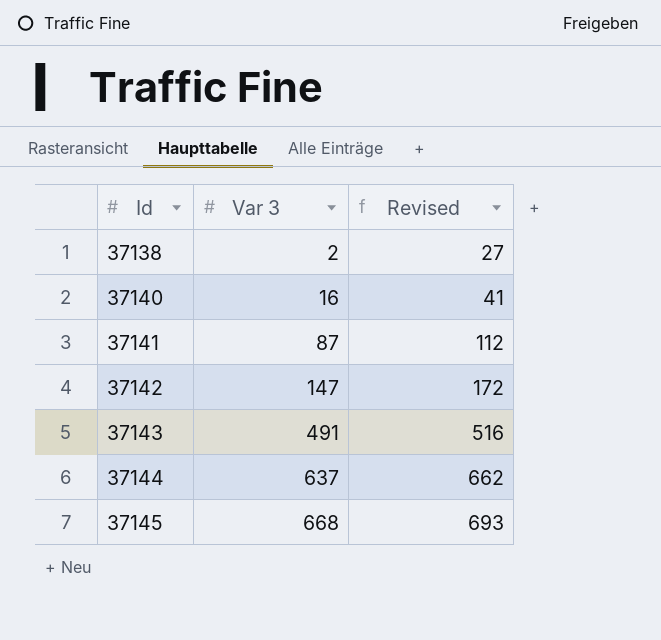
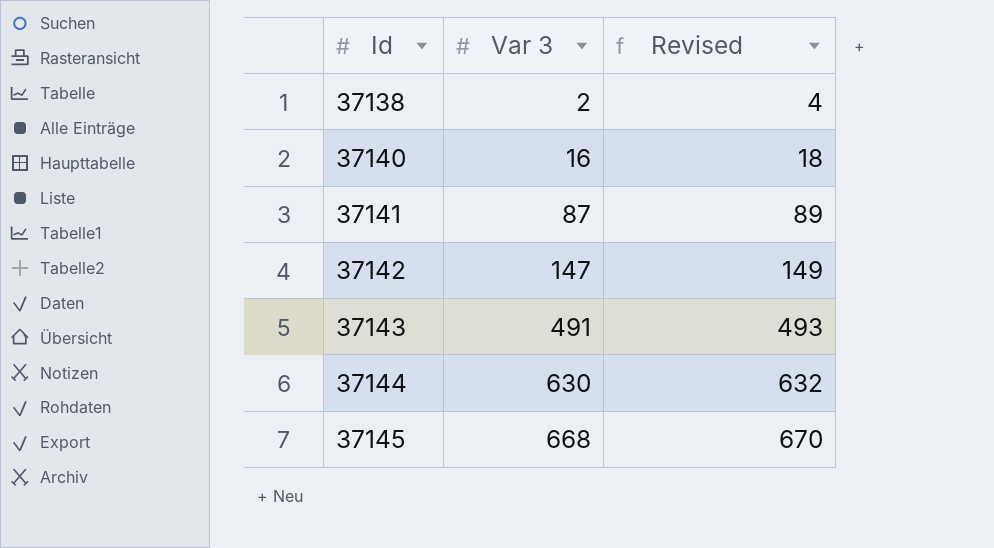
column Revised | formula: [Var 3] + 25 -> [Var 3] + 2
37144 | Var 3: 637 -> 630

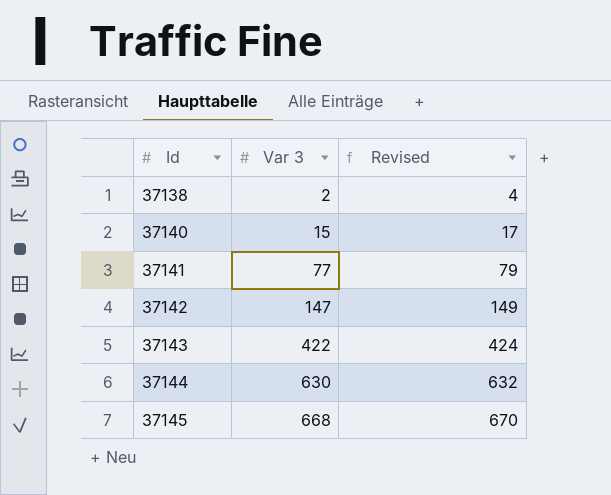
37140 | Var 3: 16 -> 15
37140 | Revised: 18 -> 17
37141 | Var 3: 87 -> 77
37141 | Revised: 89 -> 79
37143 | Var 3: 491 -> 422
37143 | Revised: 493 -> 424

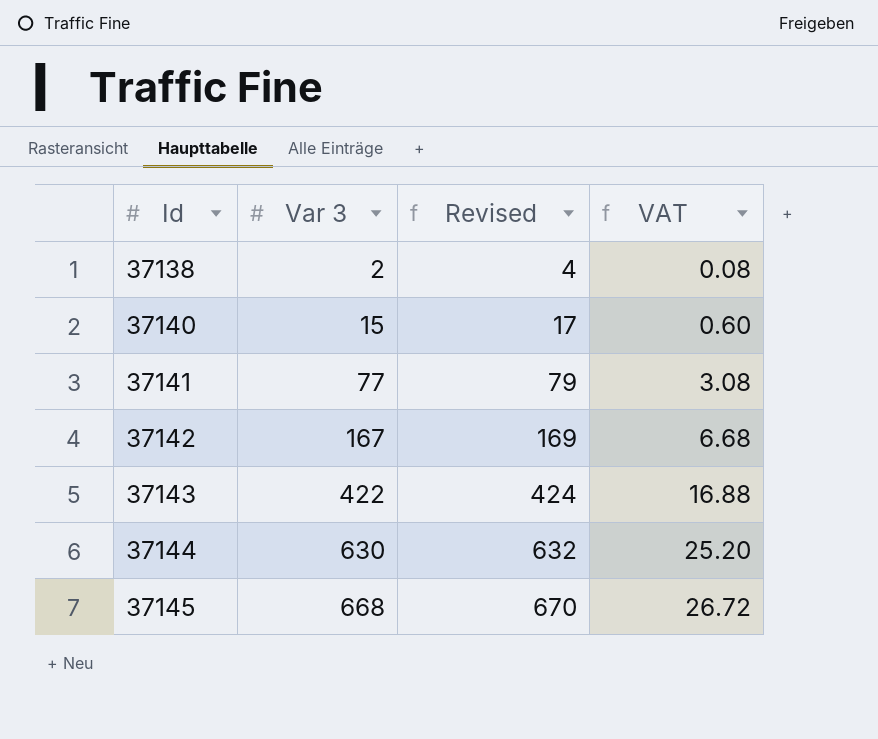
column VAT | formula: none -> [Var 3] * 0.04
37142 | Var 3: 147 -> 167
37142 | Revised: 149 -> 169

